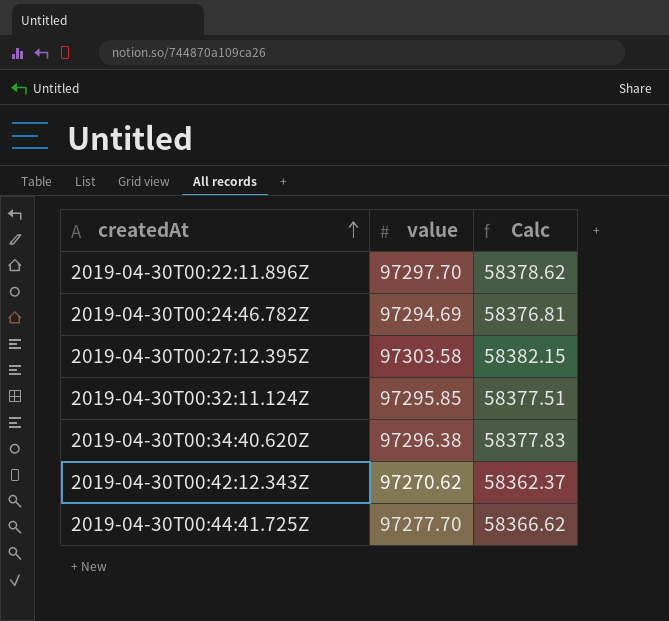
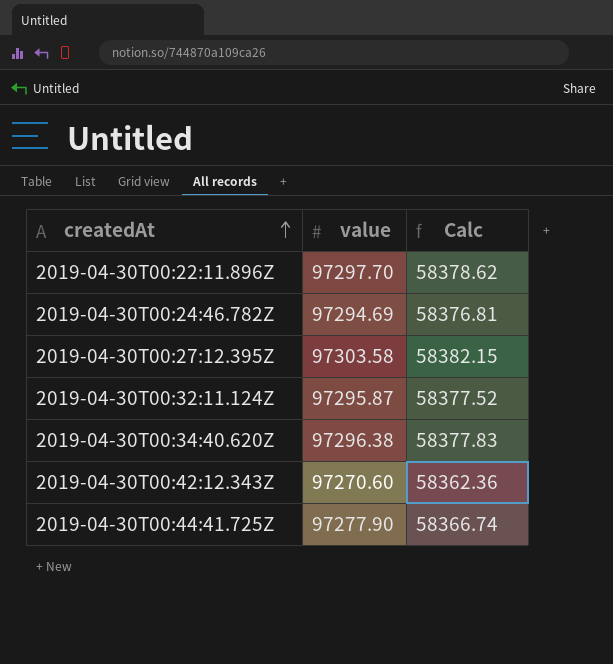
2019-04-30T00:32:11.124Z | value: 97295.85 -> 97295.87
2019-04-30T00:32:11.124Z | Calc: 58377.51 -> 58377.52
2019-04-30T00:42:12.343Z | value: 97270.62 -> 97270.60
2019-04-30T00:42:12.343Z | Calc: 58362.37 -> 58362.36
2019-04-30T00:44:41.725Z | value: 97277.70 -> 97277.90
2019-04-30T00:44:41.725Z | Calc: 58366.62 -> 58366.74

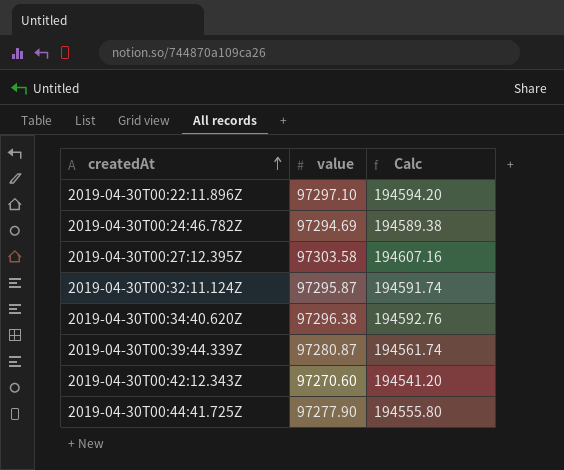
column Calc | formula: [value] * 0.6 -> [value] * 2
2019-04-30T00:22:11.896Z | value: 97297.70 -> 97297.10
row 2019-04-30T00:39:44.339Z: none -> 97280.87 | 194561.74

